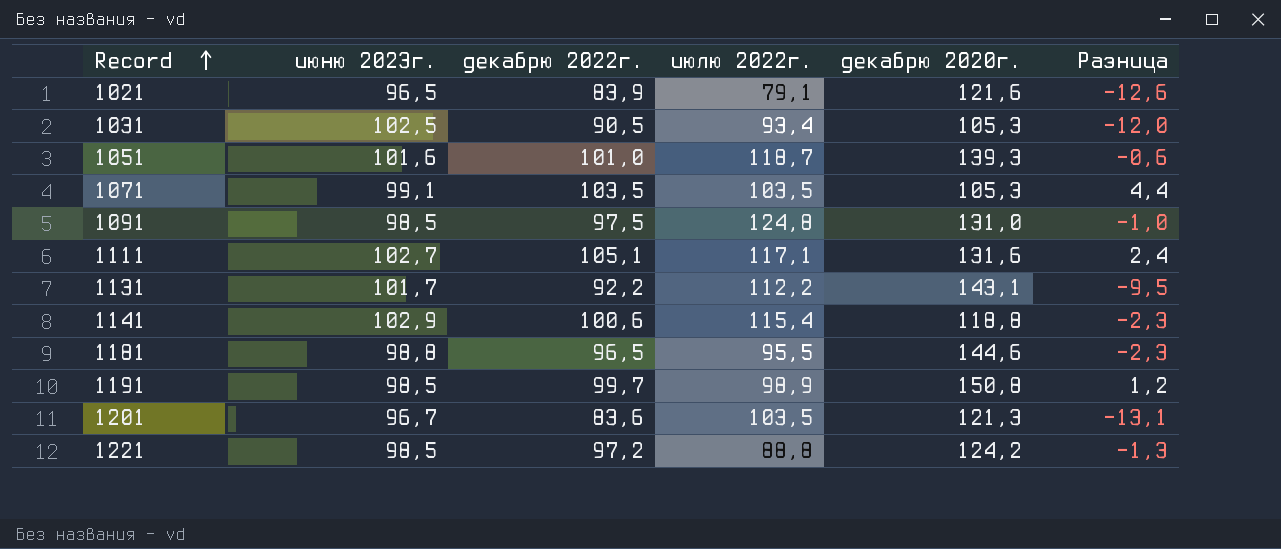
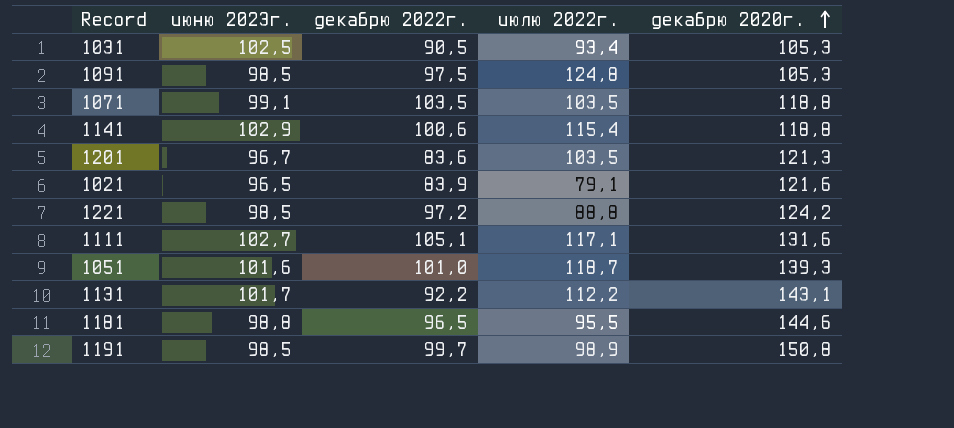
row order: Record ascending -> декабрю 2020г. ascending
column Разница | formula: [декабрю 2022г.] - [июню 2023г.] -> none
1091 | декабрю 2020г.: 131,0 -> 105,3
1071 | декабрю 2020г.: 105,3 -> 118,8

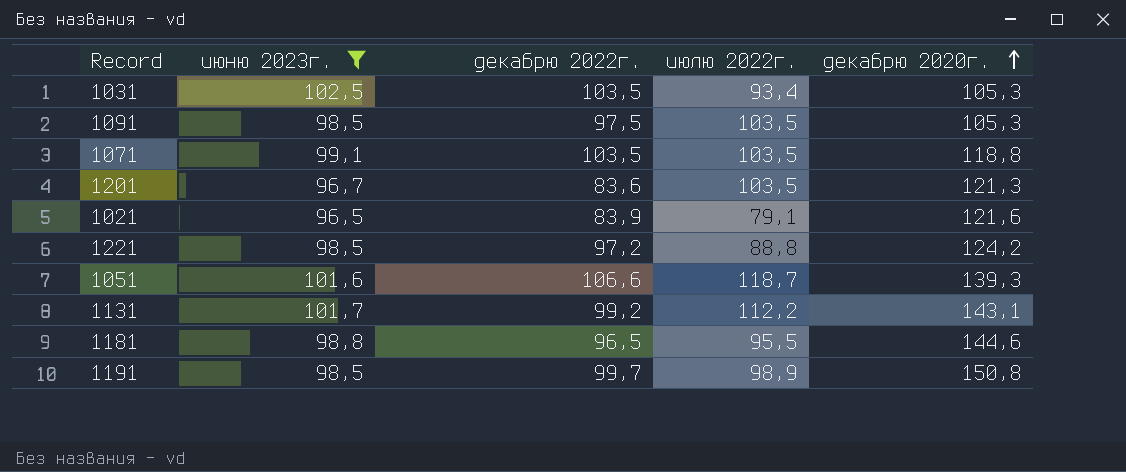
filter: none -> июню 2023г. <= 102,5
1031 | декабрю 2022г.: 90,5 -> 103,5
1091 | июлю 2022г.: 124,8 -> 103,5
1051 | декабрю 2022г.: 101,0 -> 106,6
1131 | декабрю 2022г.: 92,2 -> 99,2

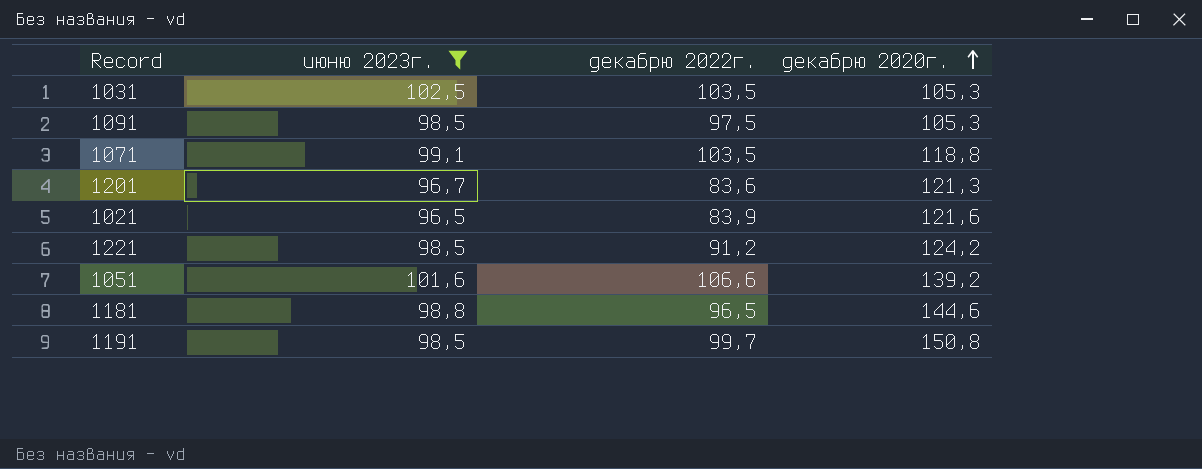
column июлю 2022г. | position: 4 -> none
row 1131: 101,7 | 99,2 | 112,2 | 143,1 -> none
1221 | декабрю 2022г.: 97,2 -> 91,2
1051 | декабрю 2020г.: 139,3 -> 139,2

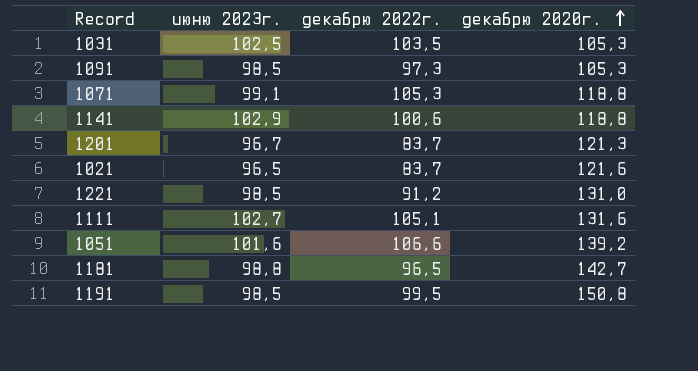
filter: июню 2023г. <= 102,5 -> none
1091 | декабрю 2022г.: 97,5 -> 97,3
1071 | декабрю 2022г.: 103,5 -> 105,3
1201 | декабрю 2022г.: 83,6 -> 83,7
1021 | декабрю 2022г.: 83,9 -> 83,7
1221 | декабрю 2020г.: 124,2 -> 131,0
1181 | декабрю 2020г.: 144,6 -> 142,7
1191 | декабрю 2022г.: 99,7 -> 99,5

